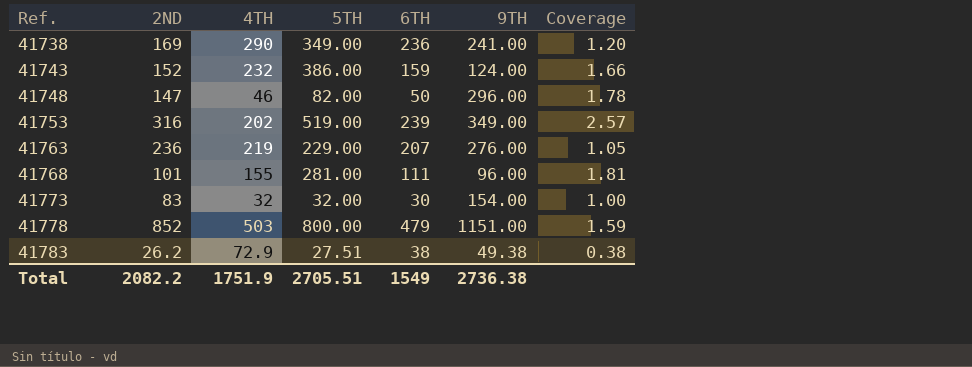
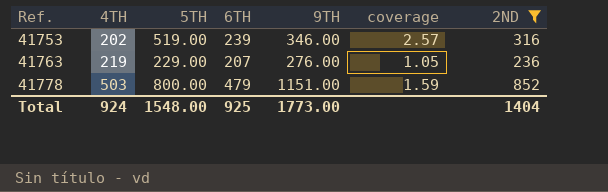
filter: none -> 2ND >= 236
column name: Coverage -> coverage
column 2ND | position: 2 -> 7
41753 | 9TH: 349.00 -> 346.00
Total | 4TH: 1751.9 -> 924
Total | 5TH: 2705.51 -> 1548.00
Total | 6TH: 1549 -> 925
Total | 9TH: 2736.38 -> 1773.00
Total | 2ND: 2082.2 -> 1404

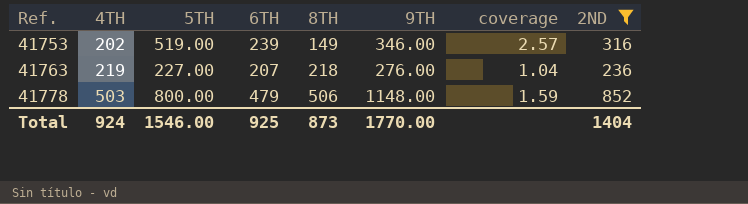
column 8TH | position: none -> 5
41763 | 5TH: 229.00 -> 227.00
41763 | coverage: 1.05 -> 1.04
41778 | 9TH: 1151.00 -> 1148.00
Total | 5TH: 1548.00 -> 1546.00
Total | 9TH: 1773.00 -> 1770.00

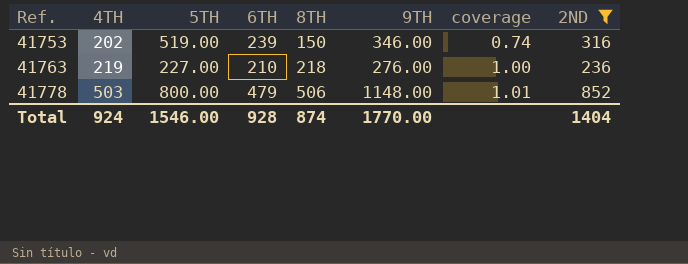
column coverage | formula: [5TH] / [4TH] -> [8TH] / [4TH]
41753 | 8TH: 149 -> 150
41763 | 6TH: 207 -> 210
Total | 6TH: 925 -> 928
Total | 8TH: 873 -> 874

